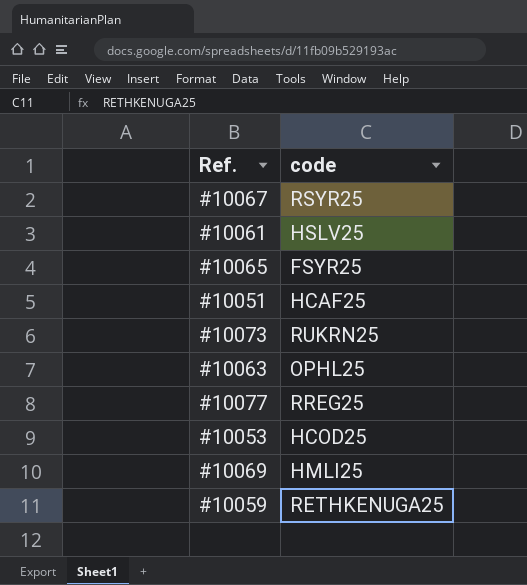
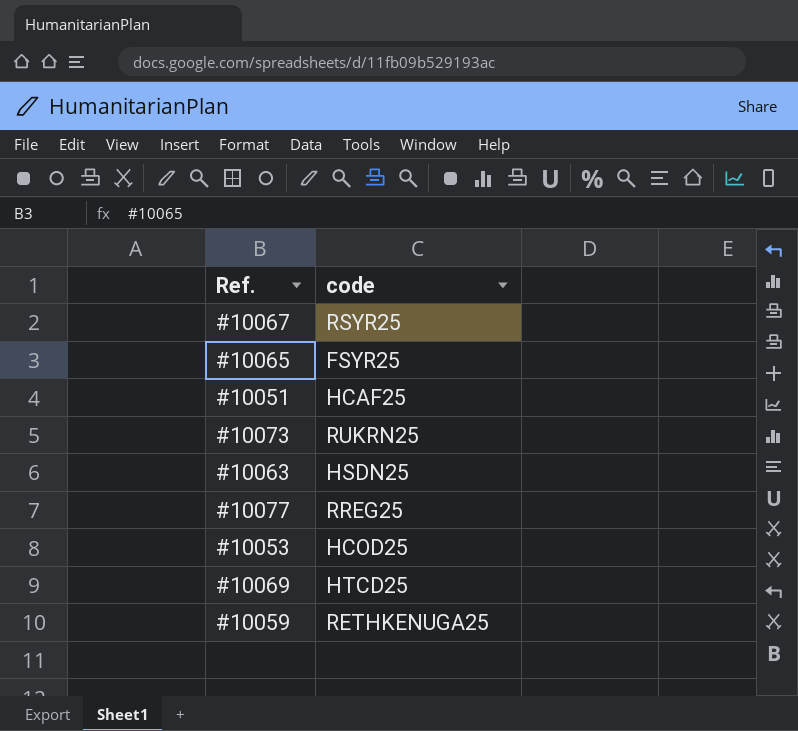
row #10061: HSLV25 -> none
#10063 | code: OPHL25 -> HSDN25
#10069 | code: HMLI25 -> HTCD25

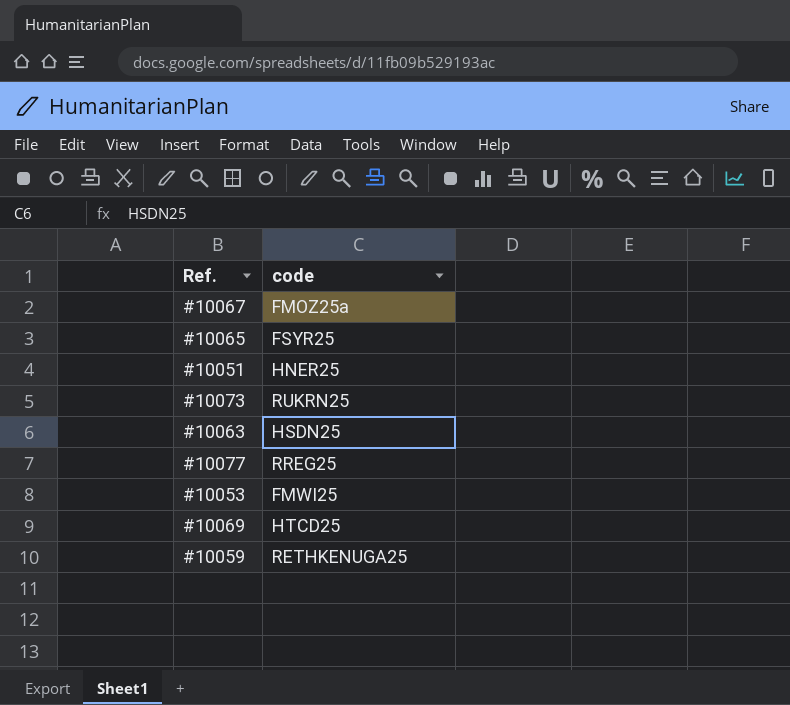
#10067 | code: RSYR25 -> FMOZ25a
#10051 | code: HCAF25 -> HNER25
#10053 | code: HCOD25 -> FMWI25

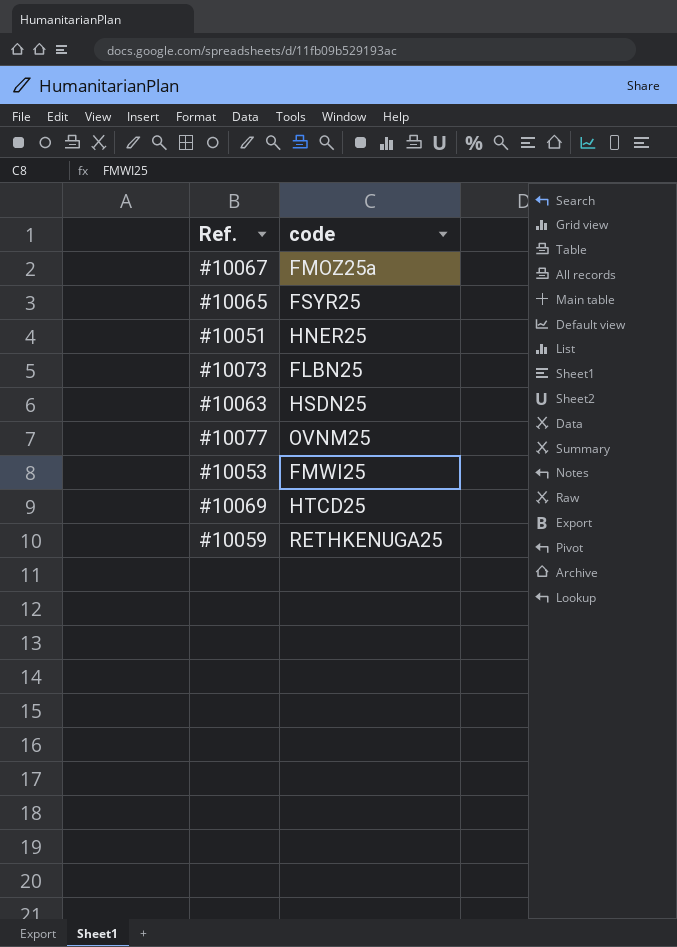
#10073 | code: RUKRN25 -> FLBN25
#10077 | code: RREG25 -> OVNM25

